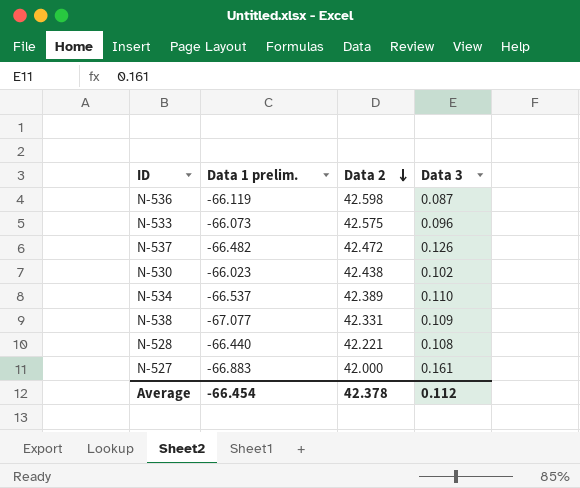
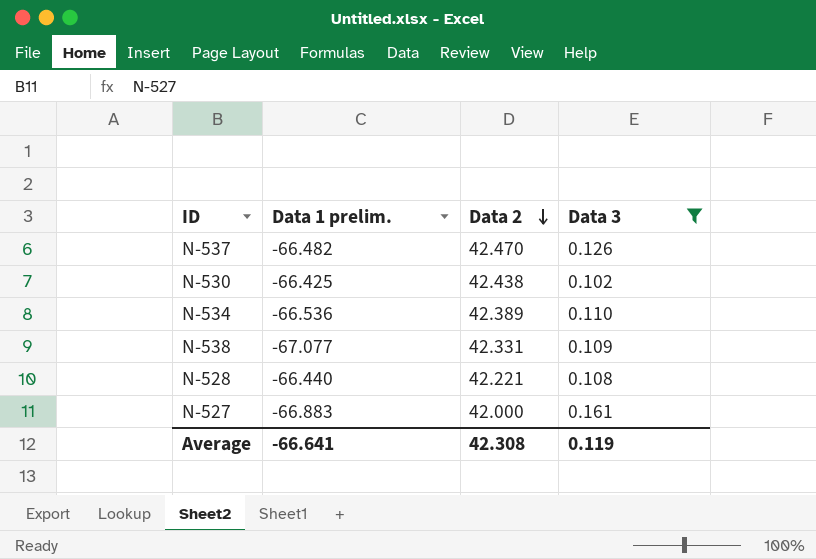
filter: none -> Data 3 >= 0.102
N-537 | Data 2: 42.472 -> 42.470
N-530 | Data 1 prelim.: -66.023 -> -66.425
N-534 | Data 1 prelim.: -66.537 -> -66.536
Average | Data 1 prelim.: -66.454 -> -66.641
Average | Data 2: 42.378 -> 42.308
Average | Data 3: 0.112 -> 0.119

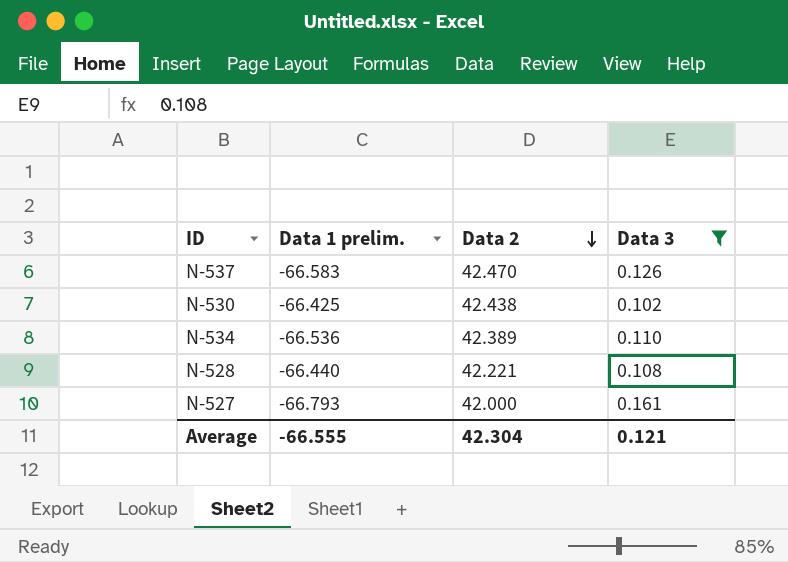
row N-538: -67.077 | 42.331 | 0.109 -> none
N-537 | Data 1 prelim.: -66.482 -> -66.583
N-527 | Data 1 prelim.: -66.883 -> -66.793
Average | Data 1 prelim.: -66.641 -> -66.555
Average | Data 2: 42.308 -> 42.304
Average | Data 3: 0.119 -> 0.121

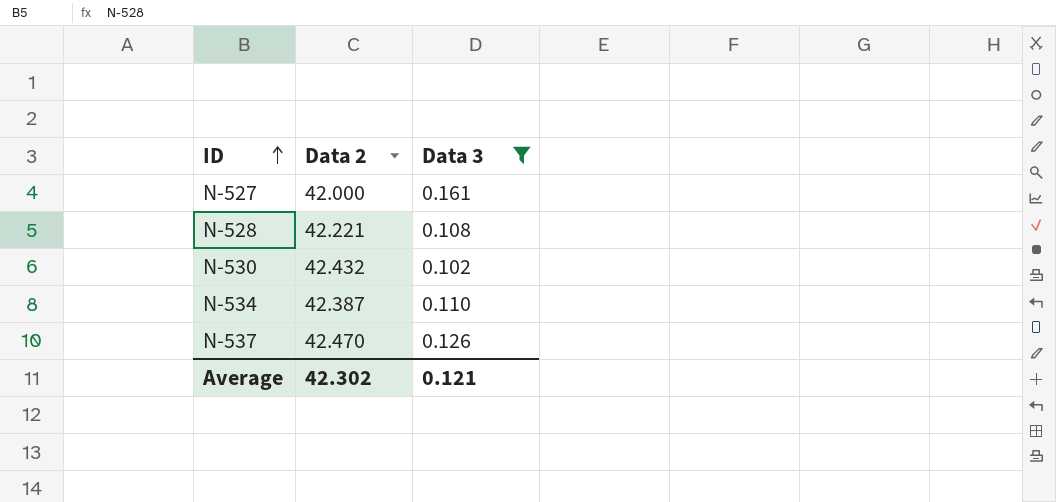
row order: Data 2 descending -> ID ascending
column Data 1 prelim. | position: 2 -> none
N-530 | Data 2: 42.438 -> 42.432
N-534 | Data 2: 42.389 -> 42.387
Average | Data 2: 42.304 -> 42.302

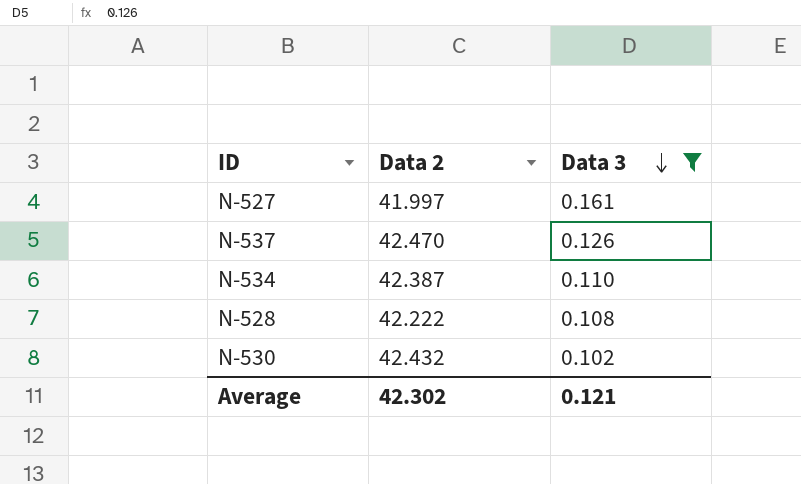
row order: ID ascending -> Data 3 descending
N-527 | Data 2: 42.000 -> 41.997
N-528 | Data 2: 42.221 -> 42.222

